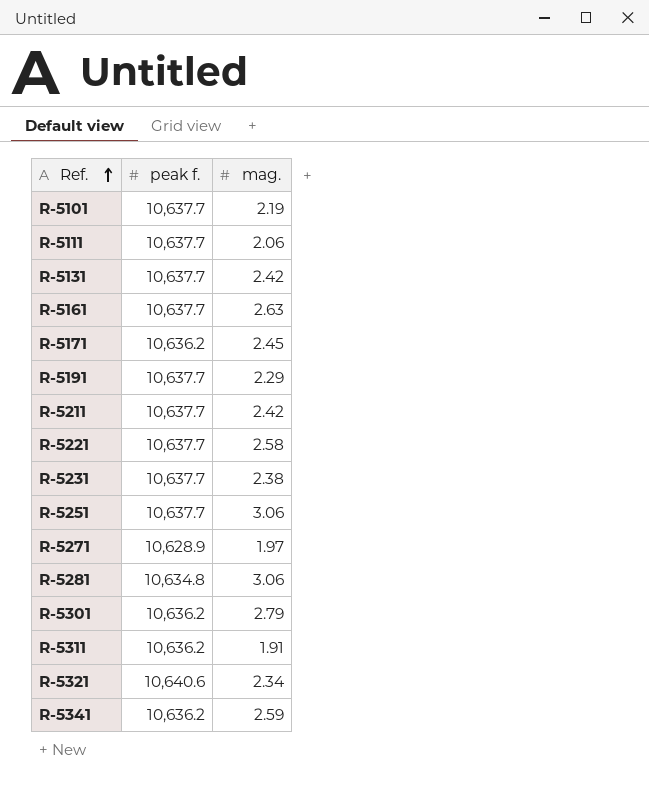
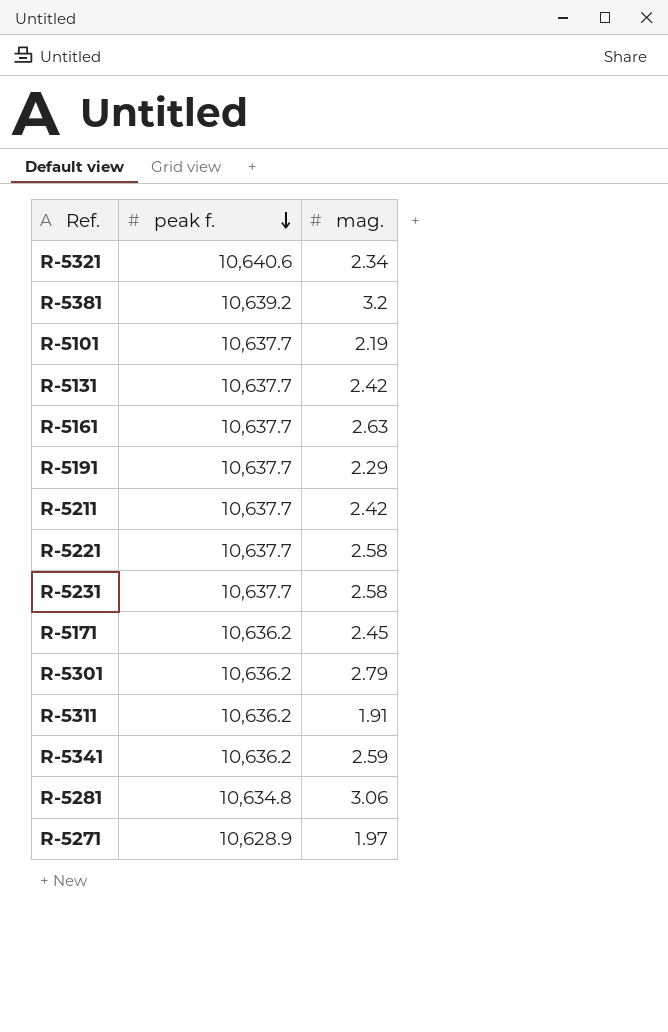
row order: Ref. ascending -> peak f. descending
row R-5111: 10,637.7 | 2.06 -> none
row R-5251: 10,637.7 | 3.06 -> none
row R-5381: none -> 10,639.2 | 3.2
R-5231 | mag.: 2.38 -> 2.58

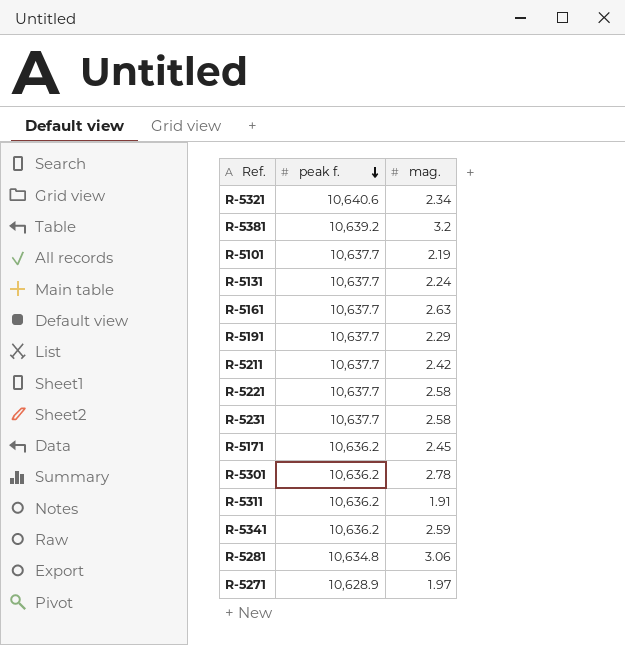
R-5131 | mag.: 2.42 -> 2.24
R-5301 | mag.: 2.79 -> 2.78

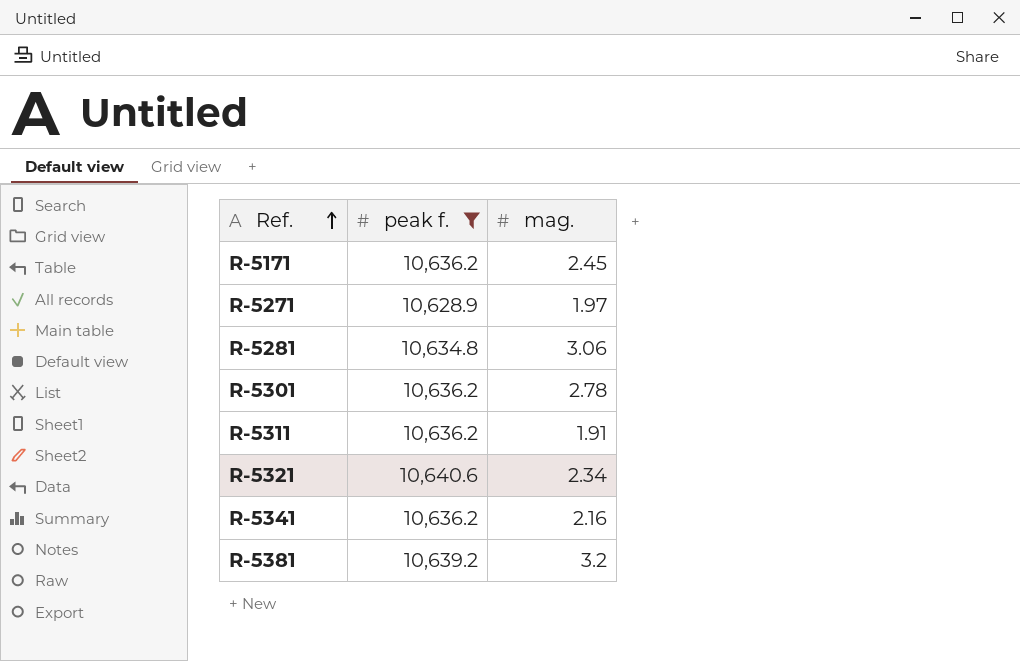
filter: none -> peak f. != 10,637.7
row order: peak f. descending -> Ref. ascending
R-5341 | mag.: 2.59 -> 2.16

